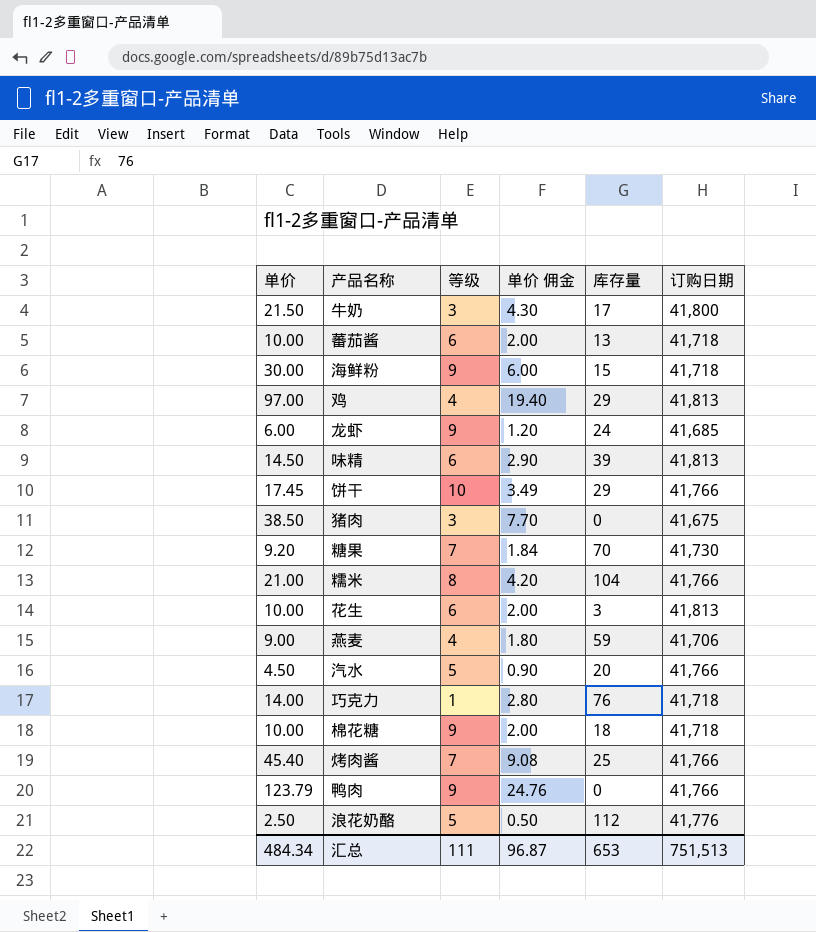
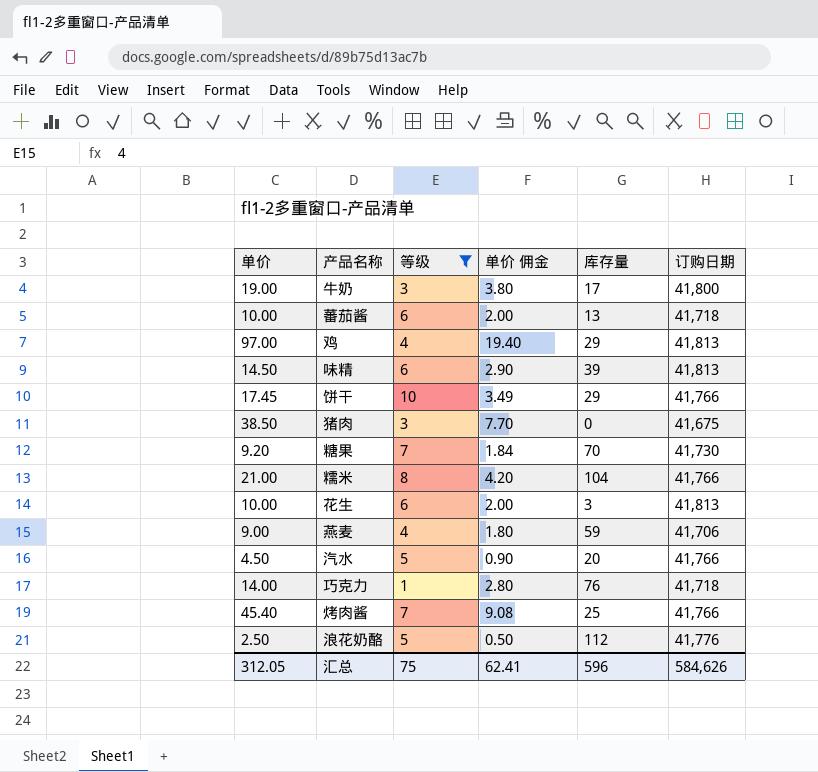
filter: none -> 等级 != 9
牛奶 | 单价: 21.50 -> 19.00
牛奶 | 单价 佣金: 4.30 -> 3.80
汇总 | 单价: 484.34 -> 312.05
汇总 | 等级: 111 -> 75
汇总 | 单价 佣金: 96.87 -> 62.41
汇总 | 库存量: 653 -> 596
汇总 | 订购日期: 751,513 -> 584,626

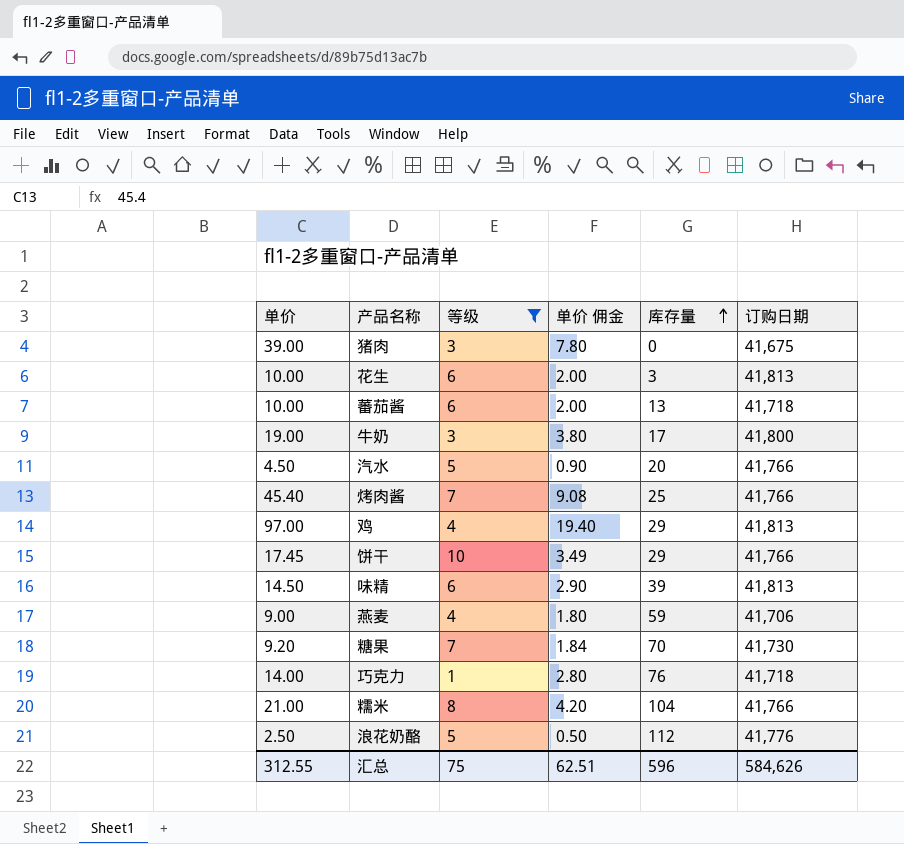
row order: none -> 库存量 ascending
猪肉 | 单价: 38.50 -> 39.00
猪肉 | 单价 佣金: 7.70 -> 7.80
汇总 | 单价: 312.05 -> 312.55
汇总 | 单价 佣金: 62.41 -> 62.51

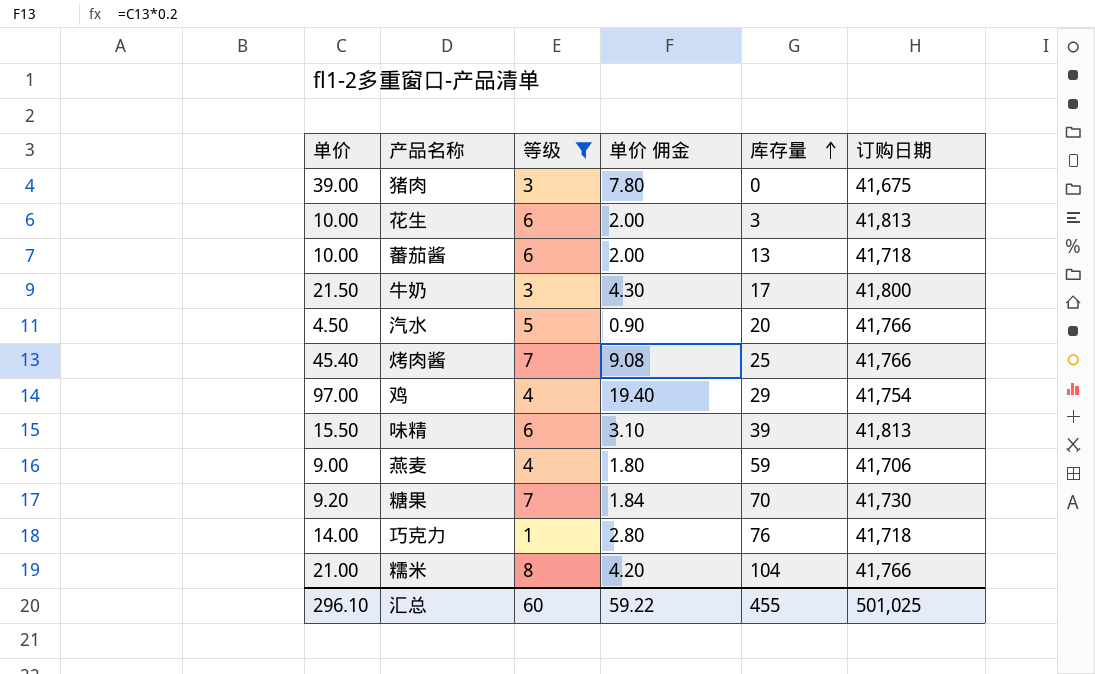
row 饼干: 17.45 | 10 | 3.49 | 29 | 41,766 -> none
row 浪花奶酪: 2.50 | 5 | 0.50 | 112 | 41,776 -> none
牛奶 | 单价: 19.00 -> 21.50
牛奶 | 单价 佣金: 3.80 -> 4.30
鸡 | 订购日期: 41,813 -> 41,754
味精 | 单价: 14.50 -> 15.50
味精 | 单价 佣金: 2.90 -> 3.10
汇总 | 单价: 312.55 -> 296.10
汇总 | 等级: 75 -> 60
汇总 | 单价 佣金: 62.51 -> 59.22
汇总 | 库存量: 596 -> 455
汇总 | 订购日期: 584,626 -> 501,025

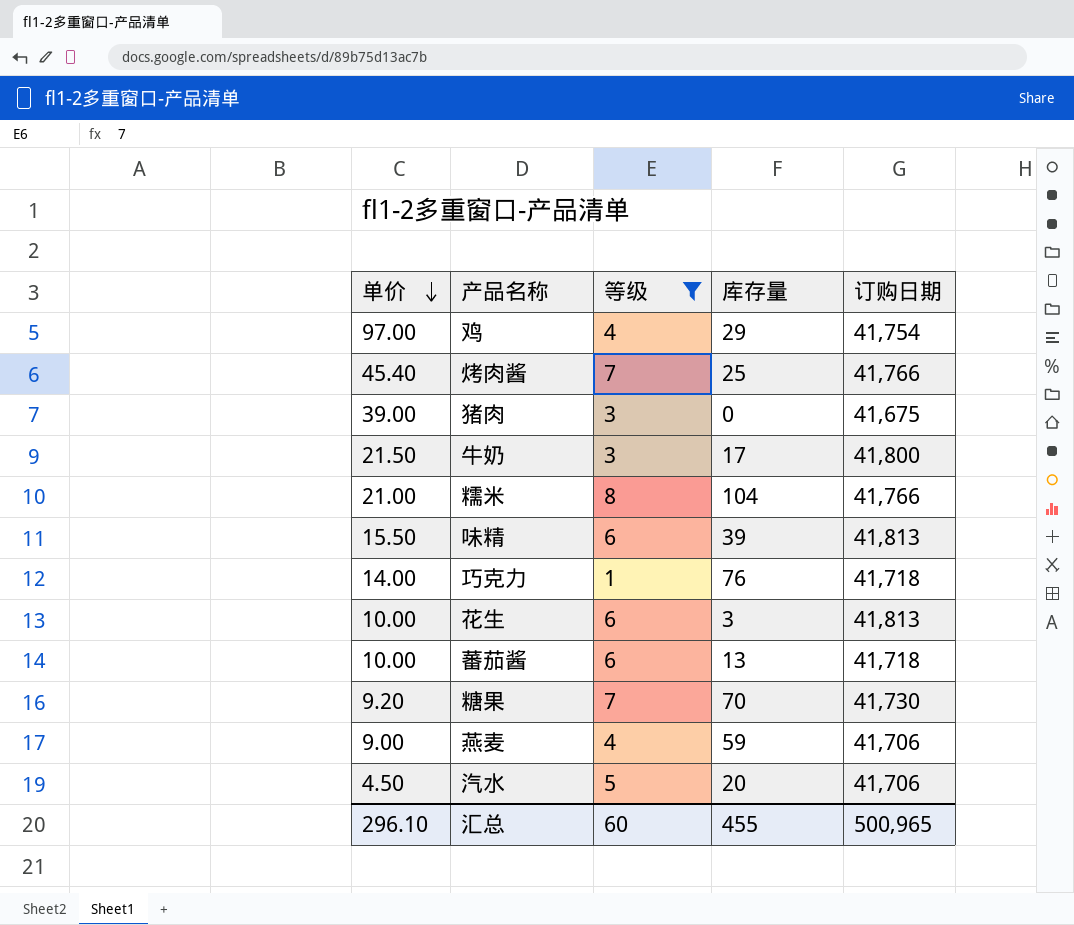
row order: 库存量 ascending -> 单价 descending
column 单价 佣金 | formula: [单价] * 0.2 -> none
汽水 | 订购日期: 41,766 -> 41,706
汇总 | 订购日期: 501,025 -> 500,965

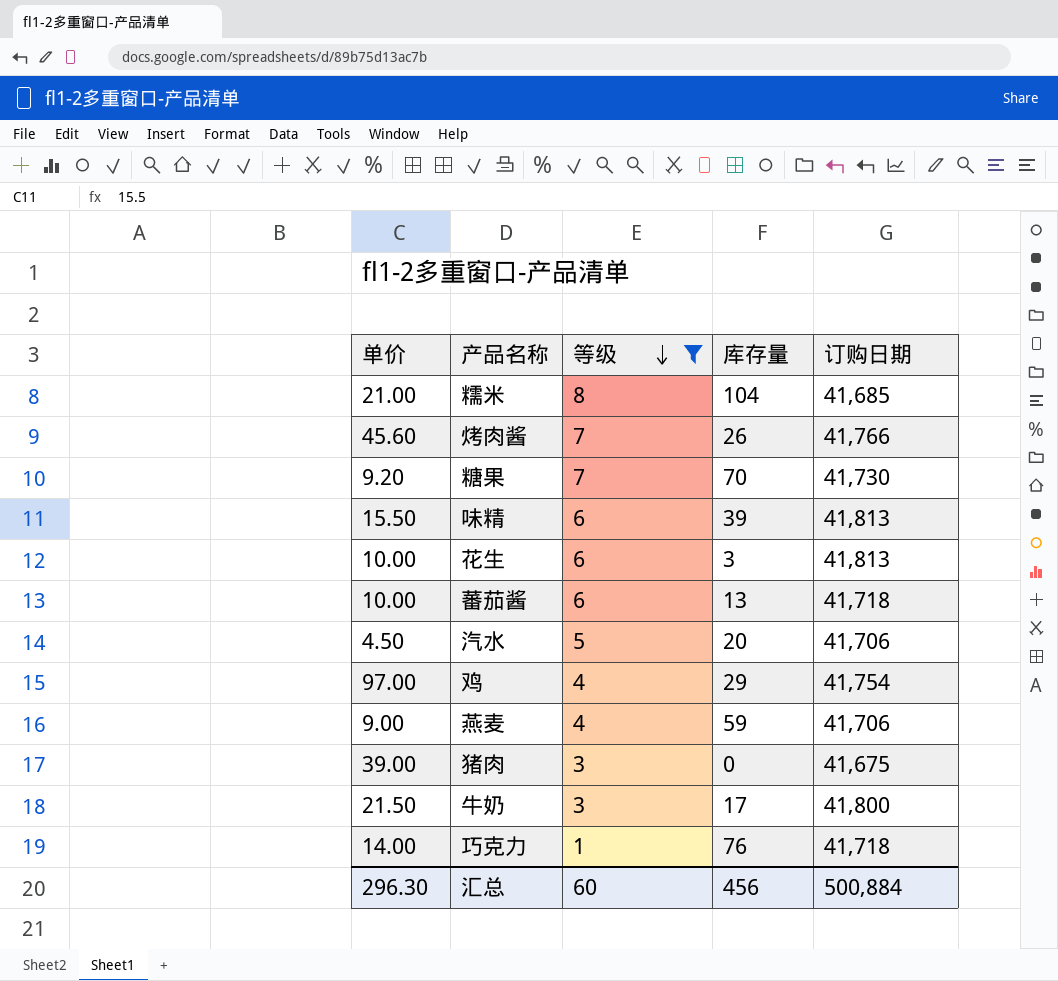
row order: 单价 descending -> 等级 descending
糯米 | 订购日期: 41,766 -> 41,685
烤肉酱 | 单价: 45.40 -> 45.60
烤肉酱 | 库存量: 25 -> 26
汇总 | 单价: 296.10 -> 296.30
汇总 | 库存量: 455 -> 456
汇总 | 订购日期: 500,965 -> 500,884

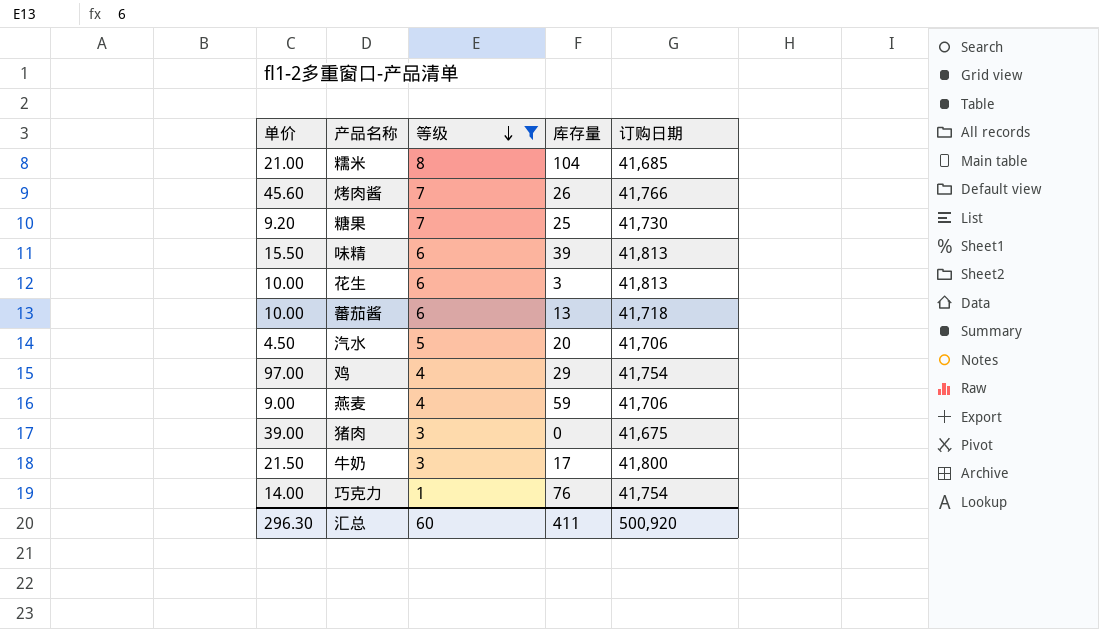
糖果 | 库存量: 70 -> 25
巧克力 | 订购日期: 41,718 -> 41,754
汇总 | 库存量: 456 -> 411
汇总 | 订购日期: 500,884 -> 500,920

